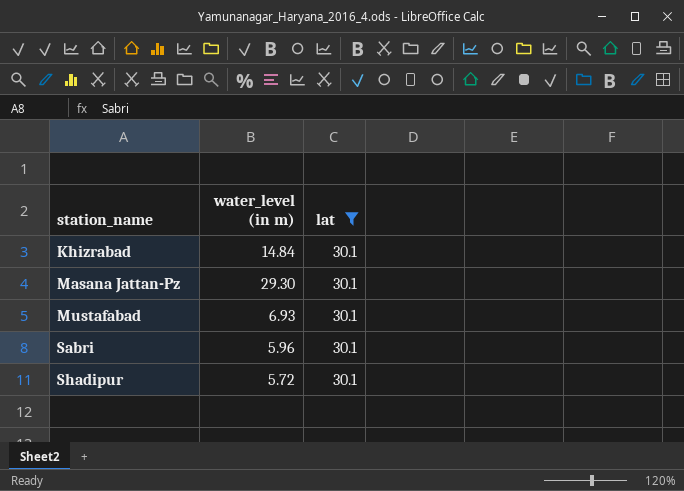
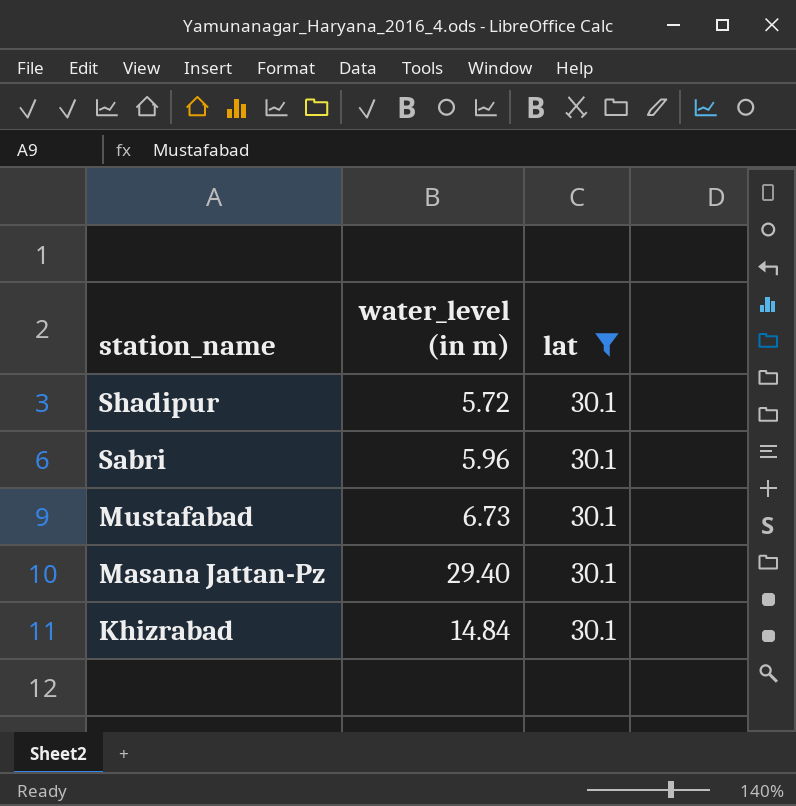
row order: station_name ascending -> station_name descending
Mustafabad | water_level (in m): 6.93 -> 6.73
Masana Jattan-Pz | water_level (in m): 29.30 -> 29.40

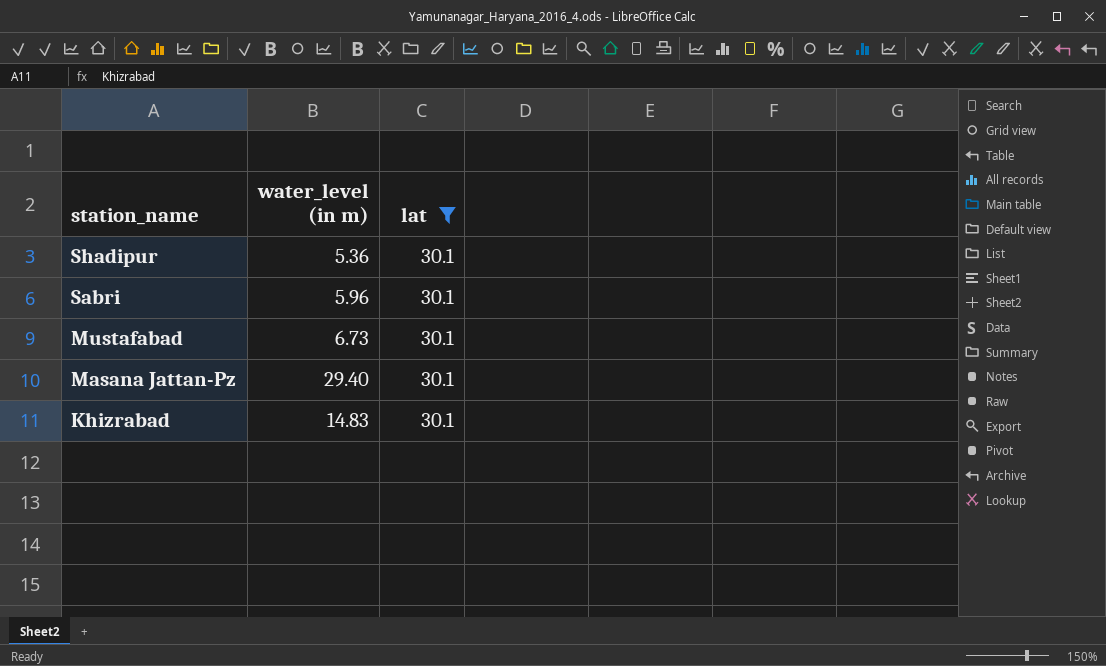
Shadipur | water_level (in m): 5.72 -> 5.36
Khizrabad | water_level (in m): 14.84 -> 14.83

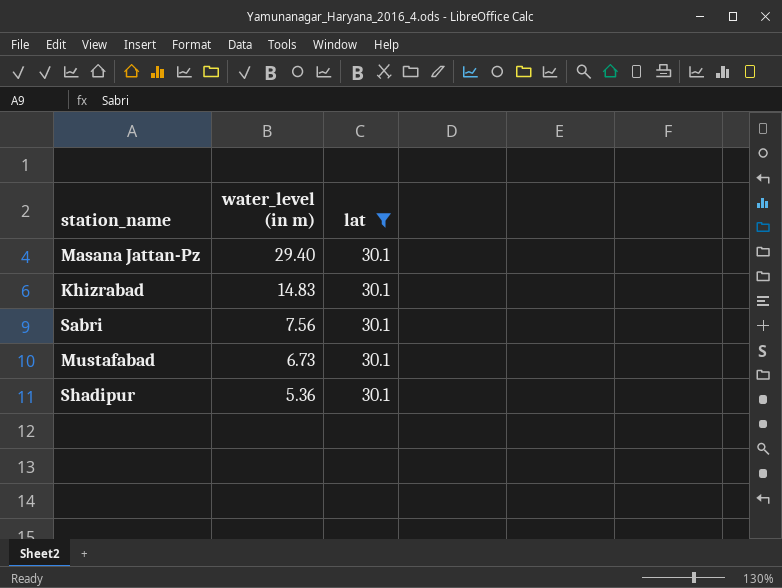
row order: station_name descending -> water_level (in m) descending
Sabri | water_level (in m): 5.96 -> 7.56

